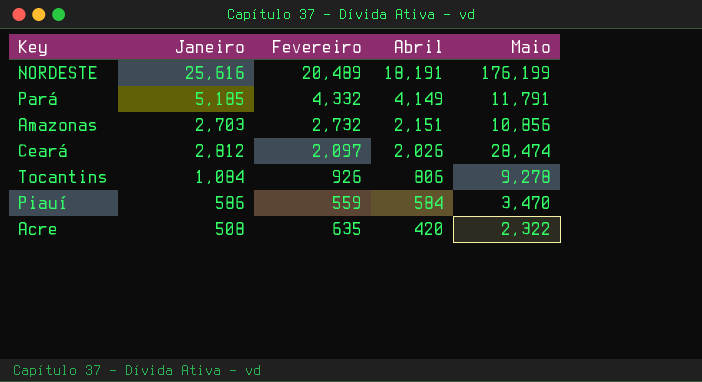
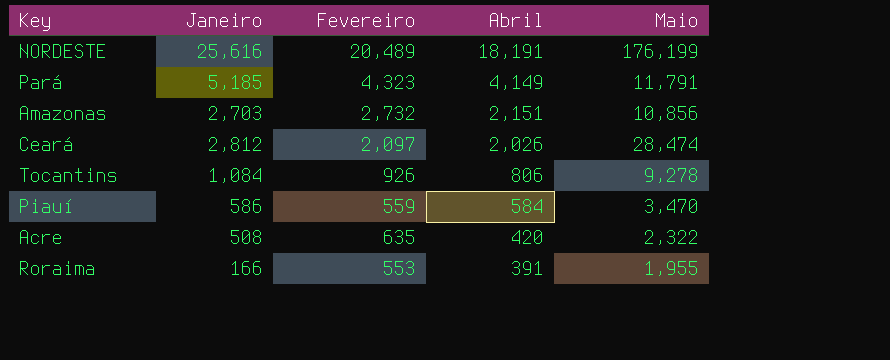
Pará | Fevereiro: 4,332 -> 4,323
row Roraima: none -> 166 | 553 | 391 | 1,955

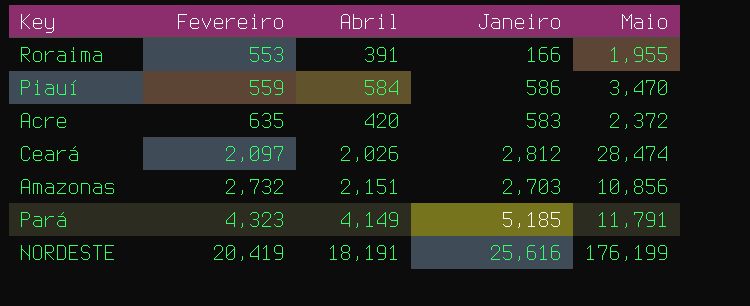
row order: Abril descending -> Fevereiro ascending
column Janeiro | position: 2 -> 4
row Tocantins: 1,084 | 926 | 806 | 9,278 -> none
Acre | Janeiro: 508 -> 583
Acre | Maio: 2,322 -> 2,372
NORDESTE | Fevereiro: 20,489 -> 20,419

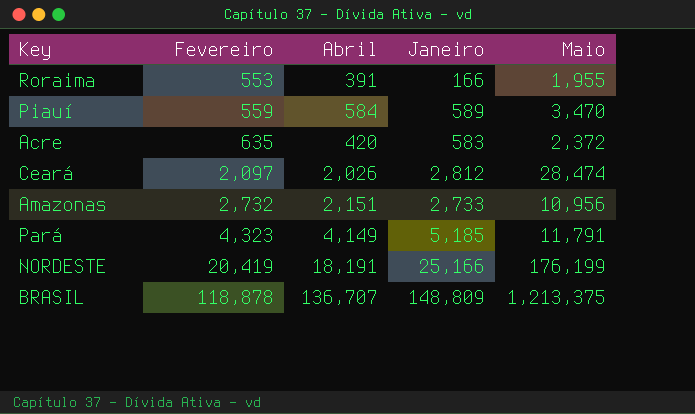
Piauí | Janeiro: 586 -> 589
Amazonas | Janeiro: 2,703 -> 2,733
Amazonas | Maio: 10,856 -> 10,956
NORDESTE | Janeiro: 25,616 -> 25,166
row BRASIL: none -> 118,878 | 136,707 | 148,809 | 1,213,375

